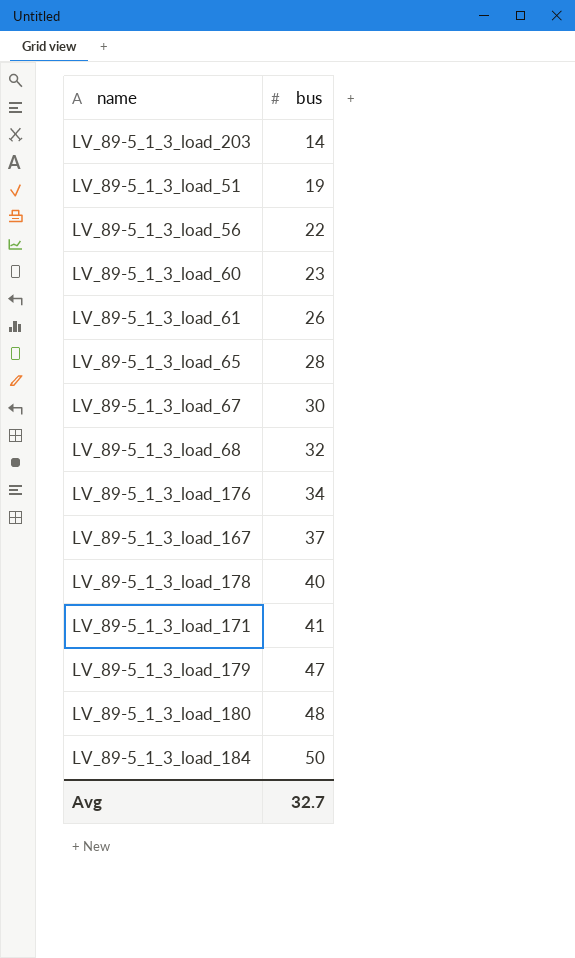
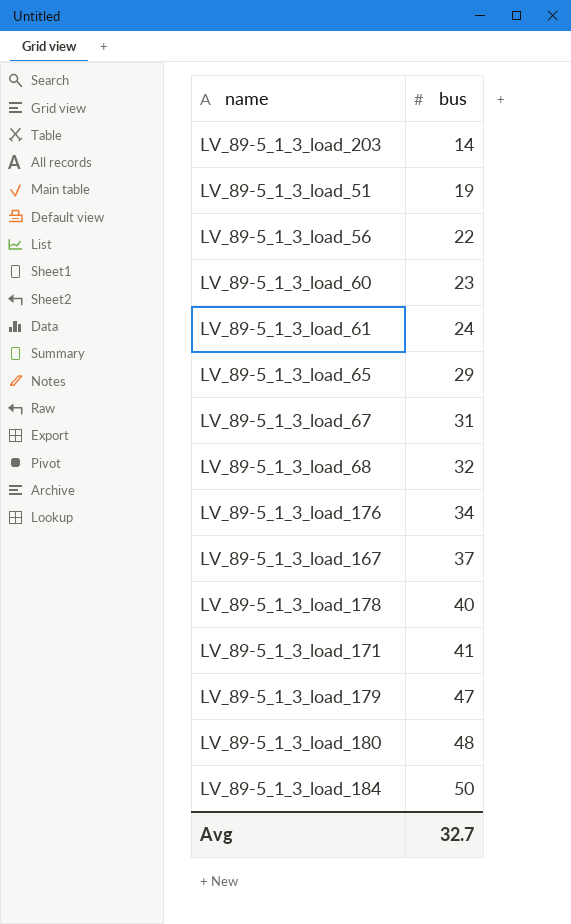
LV_89-5_1_3_load_61 | bus: 26 -> 24
LV_89-5_1_3_load_65 | bus: 28 -> 29
LV_89-5_1_3_load_67 | bus: 30 -> 31

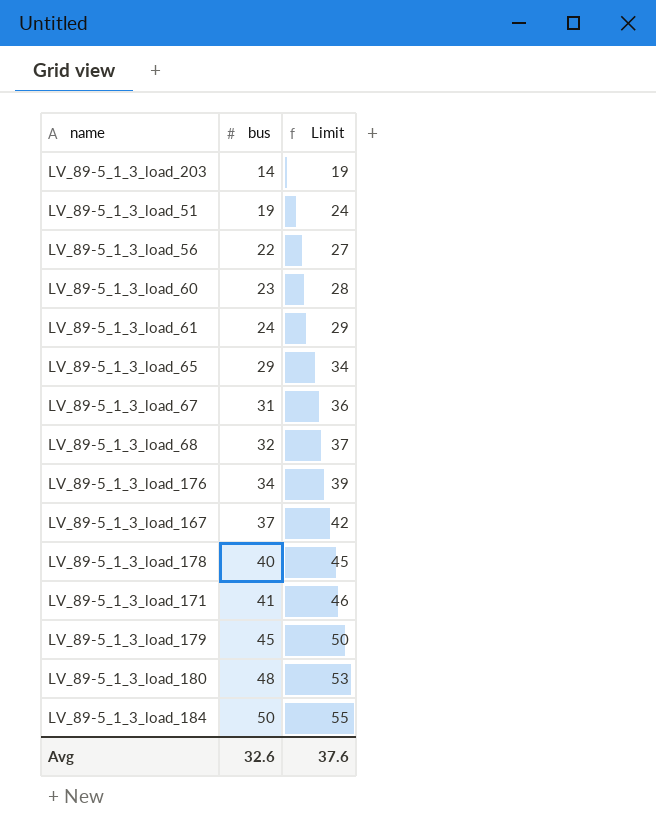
column Limit | formula: none -> [bus] + 5
LV_89-5_1_3_load_179 | bus: 47 -> 45
Avg | bus: 32.7 -> 32.6

